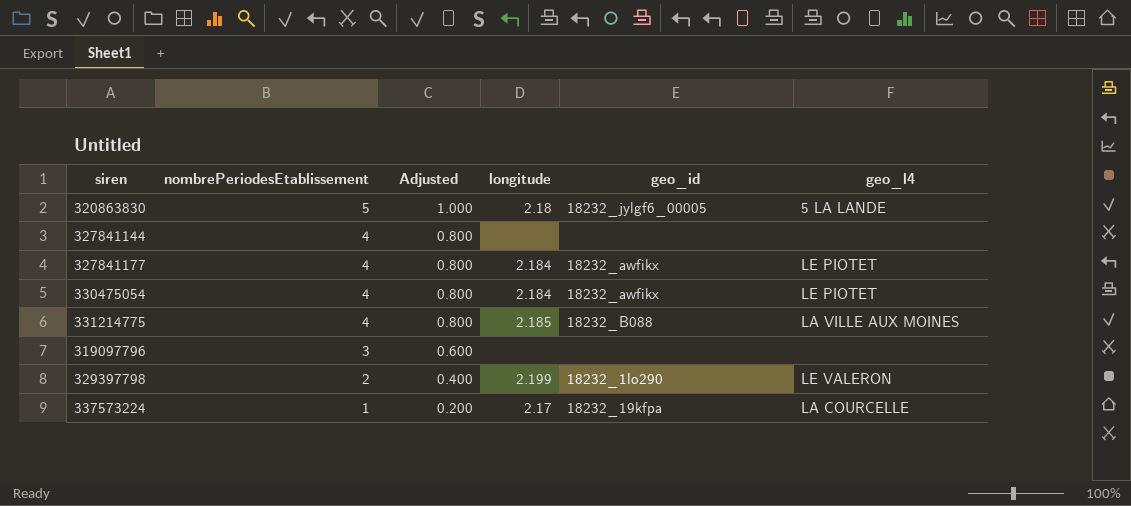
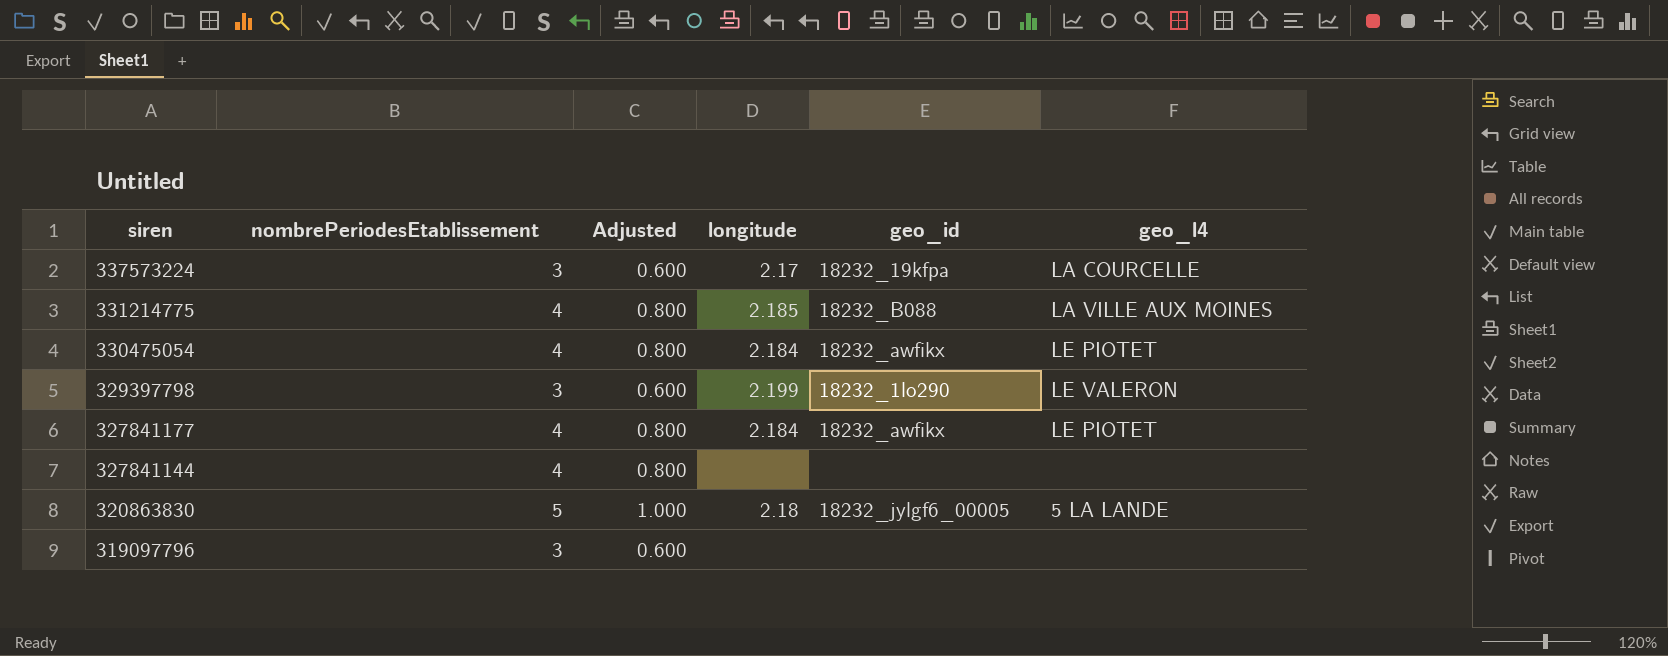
row order: nombrePeriodesEtablissement descending -> siren descending
337573224 | nombrePeriodesEtablissement: 1 -> 3
337573224 | Adjusted: 0.200 -> 0.600
329397798 | nombrePeriodesEtablissement: 2 -> 3
329397798 | Adjusted: 0.400 -> 0.600

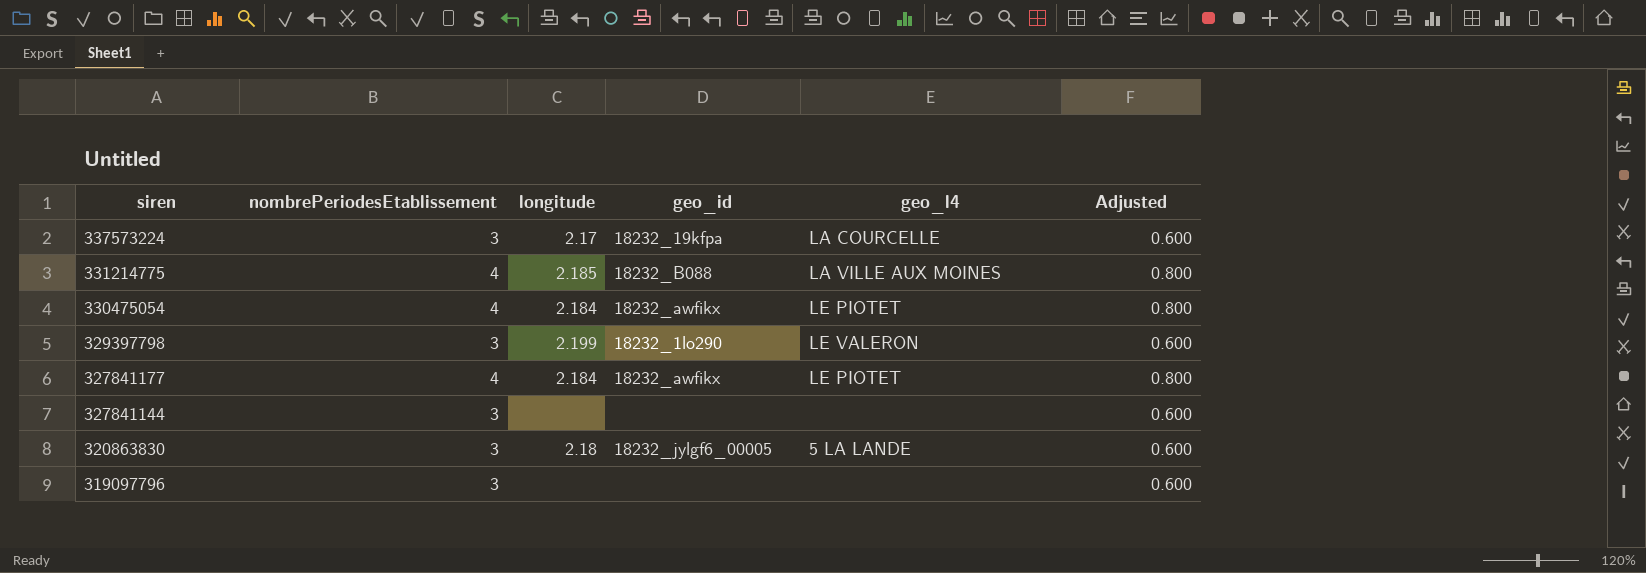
column Adjusted | position: 3 -> 6
327841144 | nombrePeriodesEtablissement: 4 -> 3
327841144 | Adjusted: 0.800 -> 0.600
320863830 | nombrePeriodesEtablissement: 5 -> 3
320863830 | Adjusted: 1.000 -> 0.600

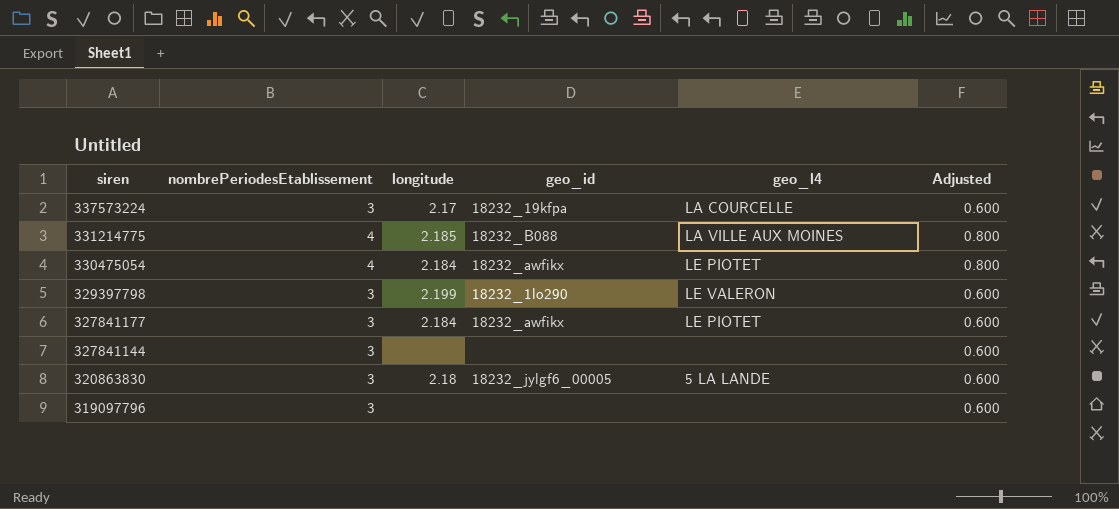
327841177 | nombrePeriodesEtablissement: 4 -> 3
327841177 | Adjusted: 0.800 -> 0.600

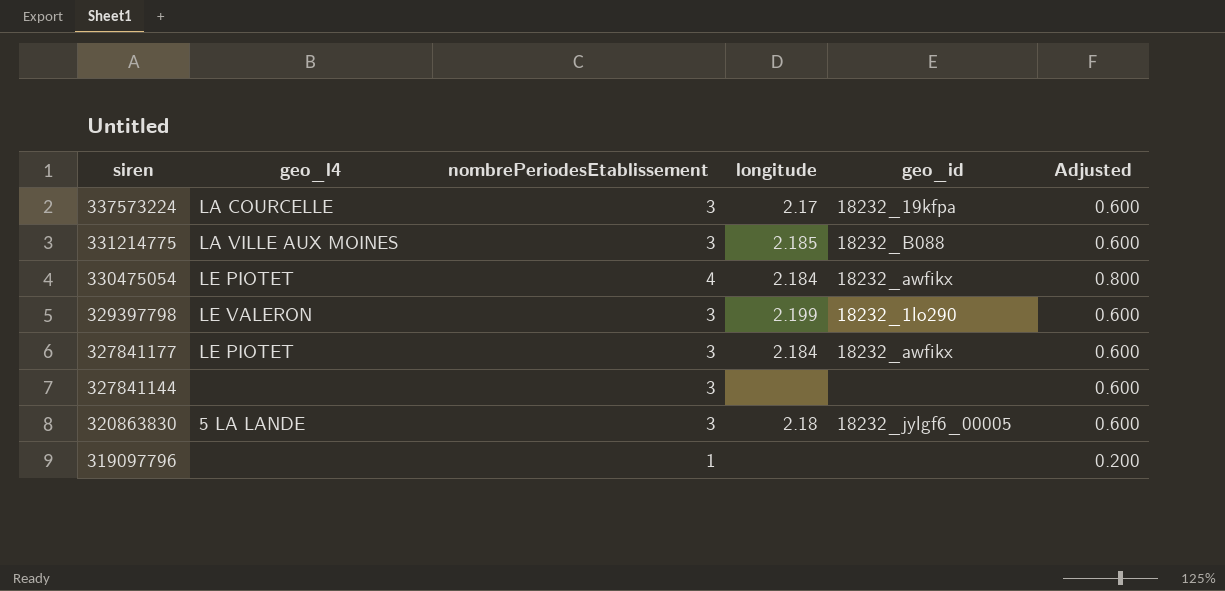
column geo_l4 | position: 5 -> 2
331214775 | nombrePeriodesEtablissement: 4 -> 3
331214775 | Adjusted: 0.800 -> 0.600
319097796 | nombrePeriodesEtablissement: 3 -> 1
319097796 | Adjusted: 0.600 -> 0.200

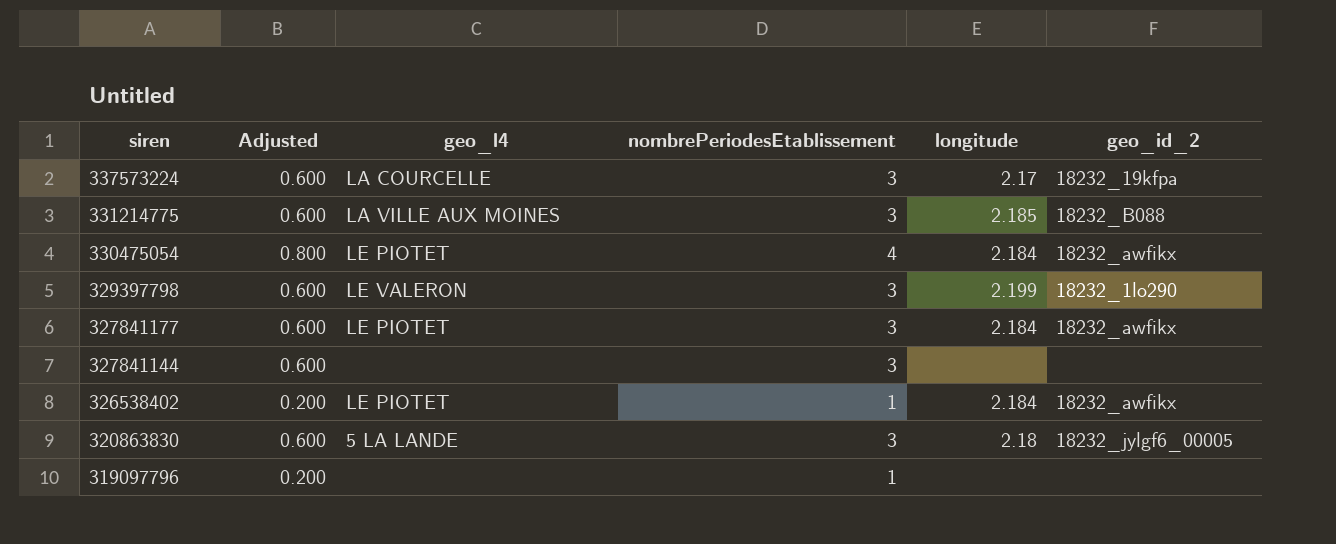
column Adjusted | position: 6 -> 2
column name: geo_id -> geo_id_2
row 326538402: none -> 0.200 | LE PIOTET | 1 | 2.184 | 18232_awfikx

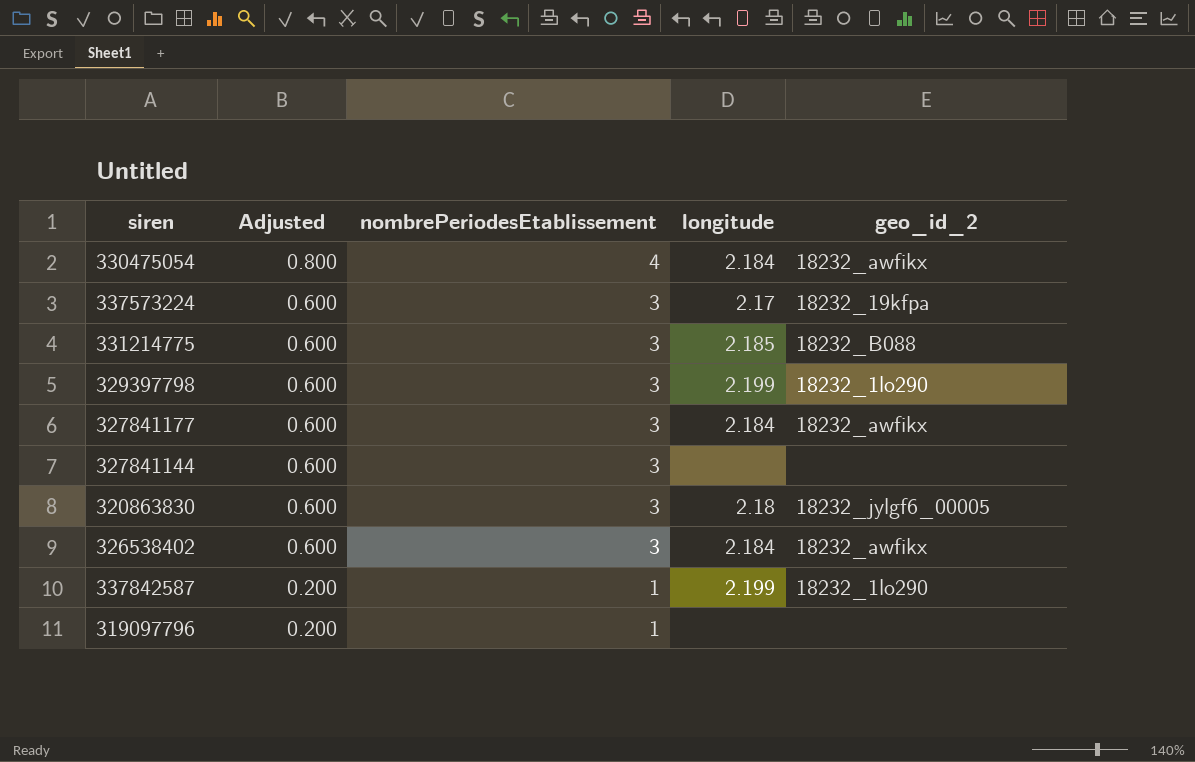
row order: siren descending -> Adjusted descending
column geo_l4 | position: 3 -> none
326538402 | Adjusted: 0.200 -> 0.600
326538402 | nombrePeriodesEtablissement: 1 -> 3
row 337842587: none -> 0.200 | 1 | 2.199 | 18232_1lo290

